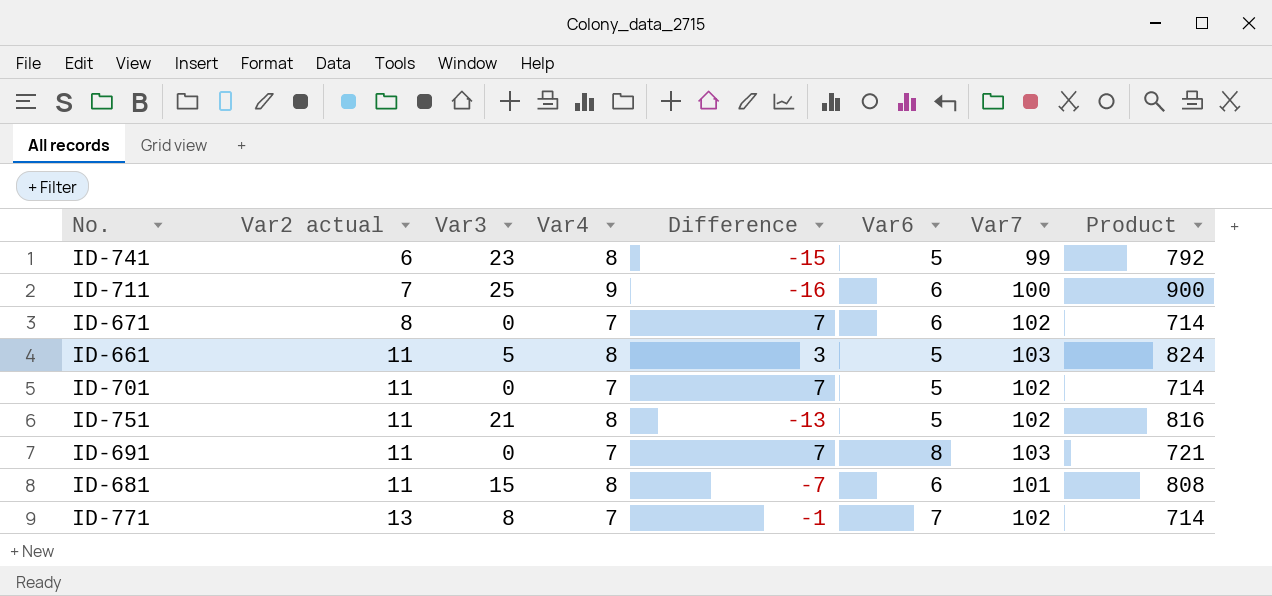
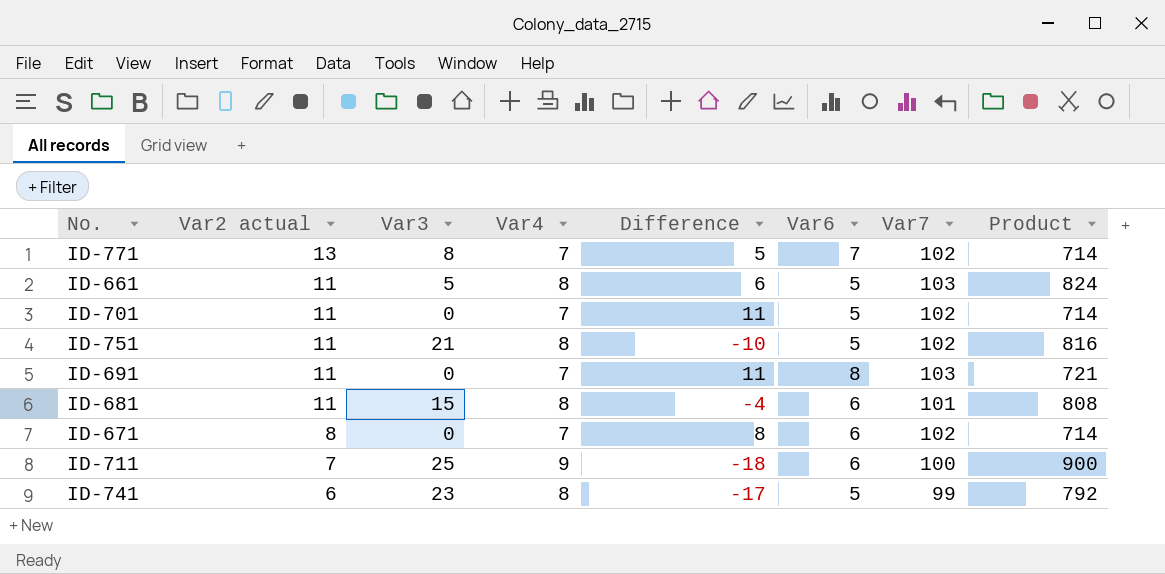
row order: Var2 actual ascending -> Var2 actual descending
column Difference | formula: [Var4] - [Var3] -> [Var2 actual] - [Var3]

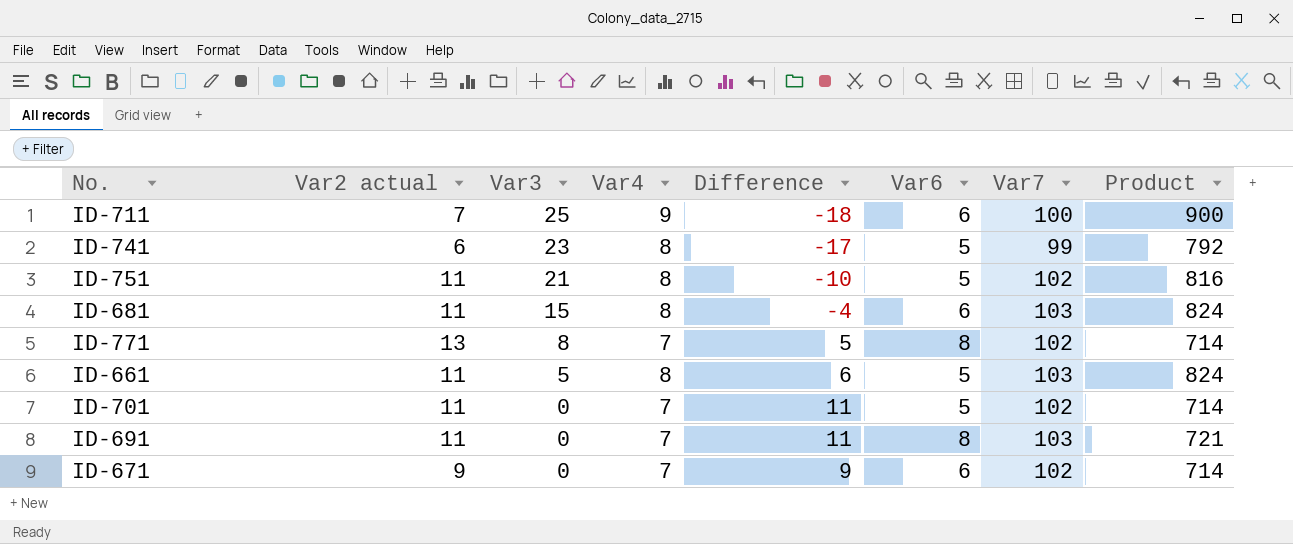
row order: Var2 actual descending -> Var3 descending
ID-681 | Var7: 101 -> 103
ID-681 | Product: 808 -> 824
ID-771 | Var6: 7 -> 8
ID-671 | Var2 actual: 8 -> 9
ID-671 | Difference: 8 -> 9

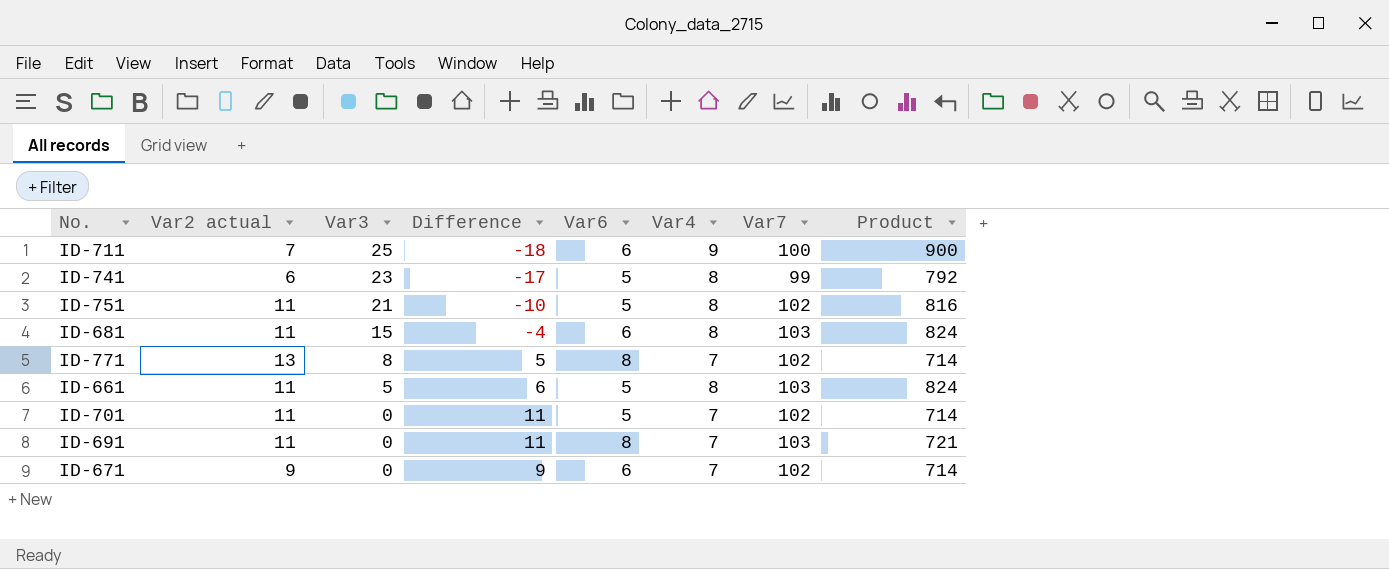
column Var4 | position: 4 -> 6

